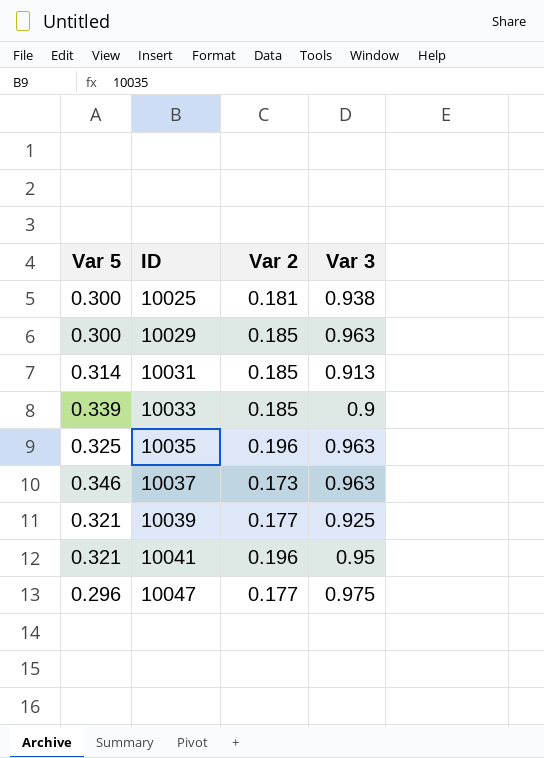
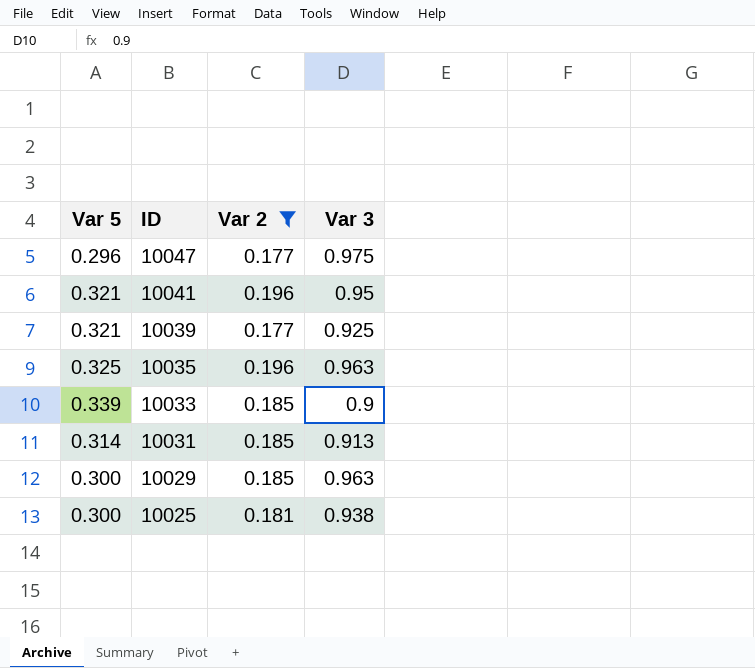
filter: none -> Var 2 != 0.173
row order: ID ascending -> ID descending

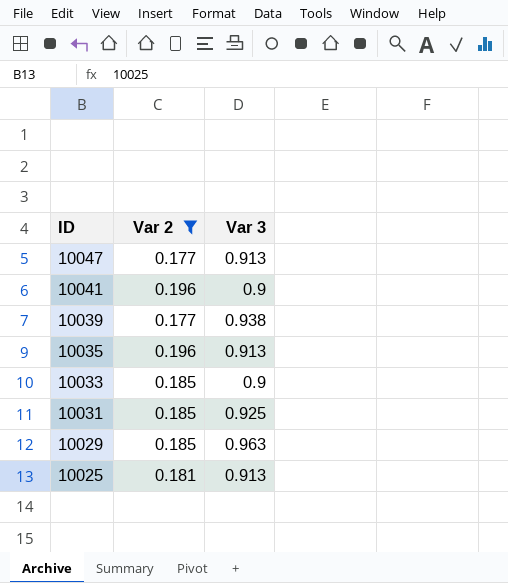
column Var 5 | position: 1 -> none
10047 | Var 3: 0.975 -> 0.913
10041 | Var 3: 0.95 -> 0.9
10039 | Var 3: 0.925 -> 0.938
10035 | Var 3: 0.963 -> 0.913
10031 | Var 3: 0.913 -> 0.925
10025 | Var 3: 0.938 -> 0.913

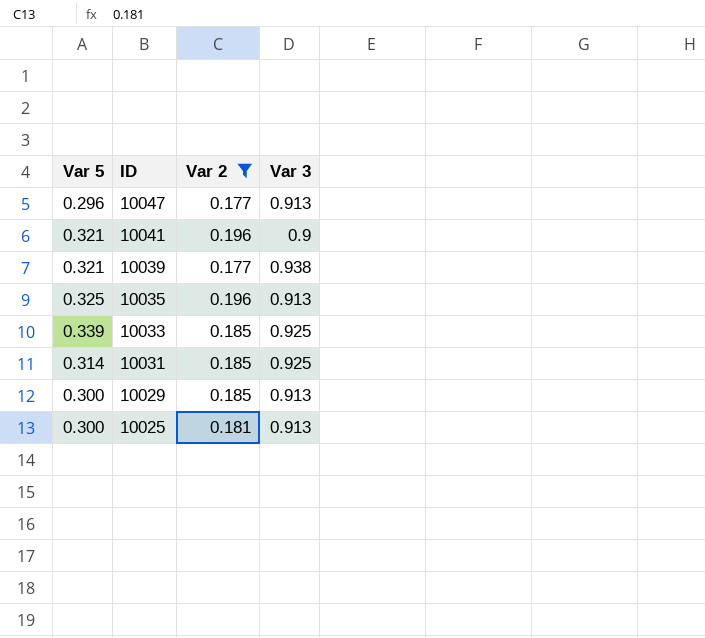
column Var 5 | position: none -> 1
10033 | Var 3: 0.9 -> 0.925
10029 | Var 3: 0.963 -> 0.913

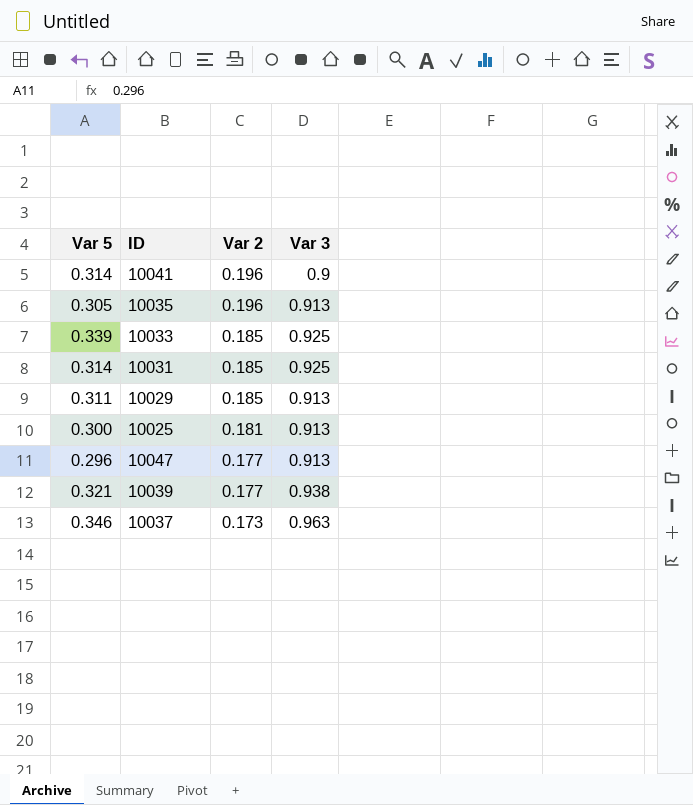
filter: Var 2 != 0.173 -> none
row order: ID descending -> Var 2 descending
10041 | Var 5: 0.321 -> 0.314
10035 | Var 5: 0.325 -> 0.305
10029 | Var 5: 0.300 -> 0.311

